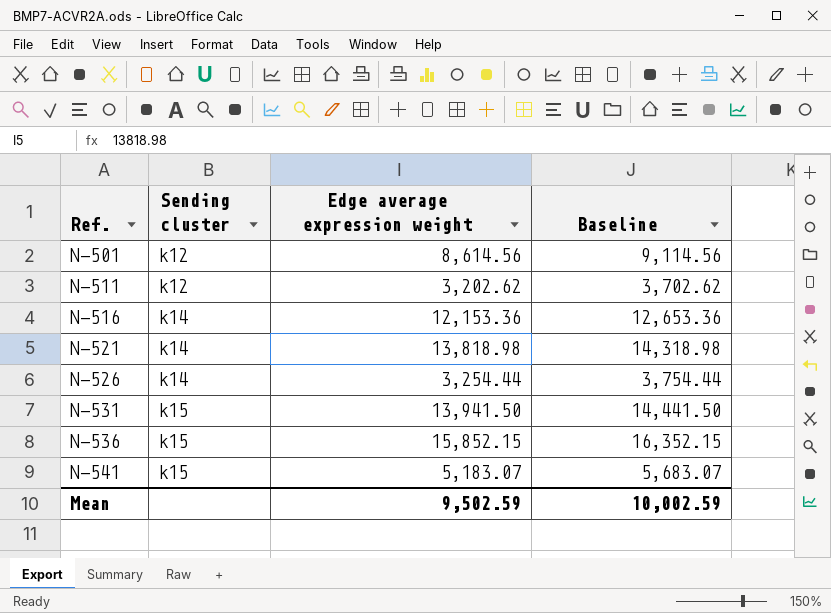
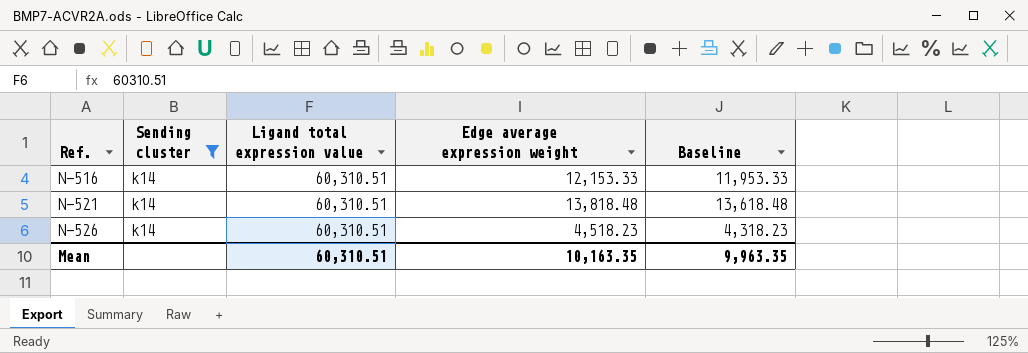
filter: none -> Sending cluster = k14
column Ligand total expression value | position: none -> 3
column Baseline | formula: [Edge average expression weight] + 500 -> [Edge average expression weight] - 200
N-516 | Edge average expression weight: 12,153.36 -> 12,153.33
N-521 | Edge average expression weight: 13,818.98 -> 13,818.48
N-526 | Edge average expression weight: 3,254.44 -> 4,518.23
Mean | Edge average expression weight: 9,502.59 -> 10,163.35
Mean | Baseline: 10,002.59 -> 9,963.35

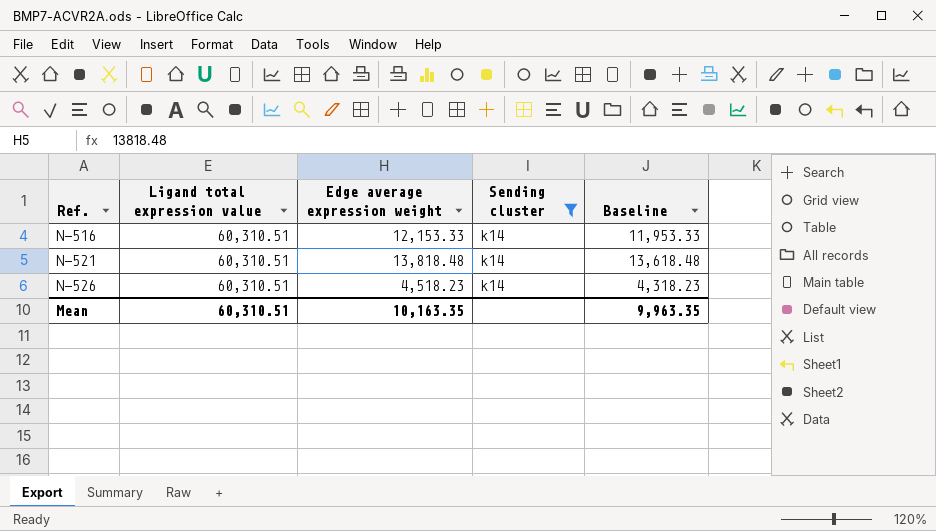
column Sending cluster | position: 2 -> 4

